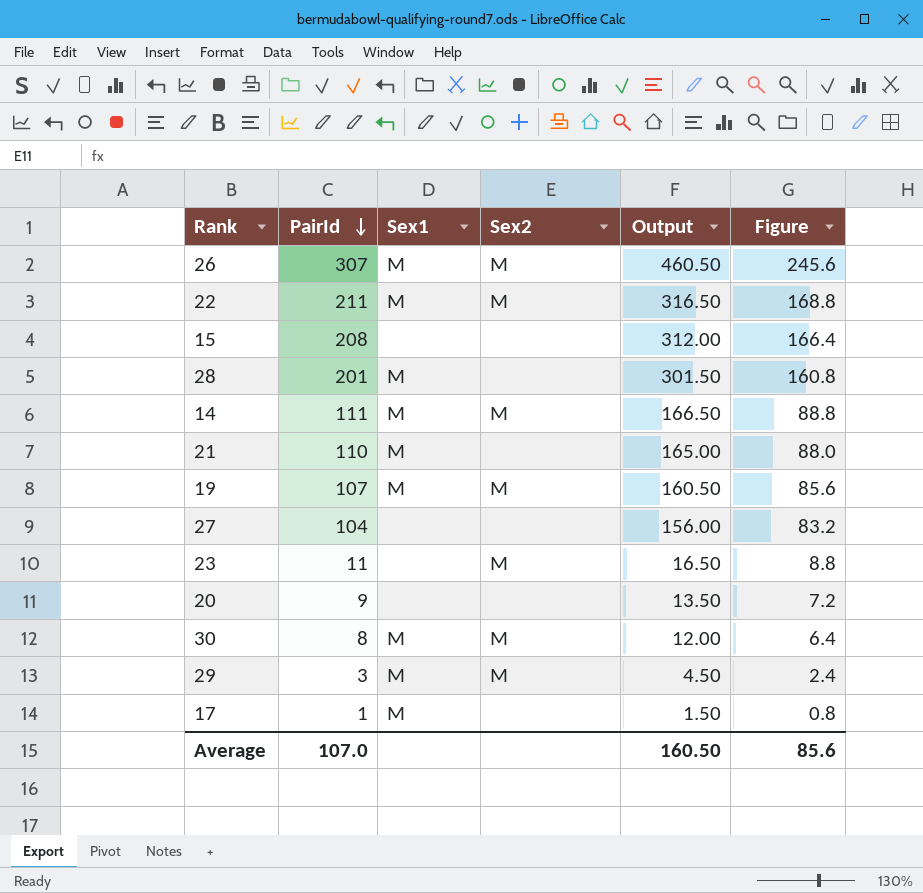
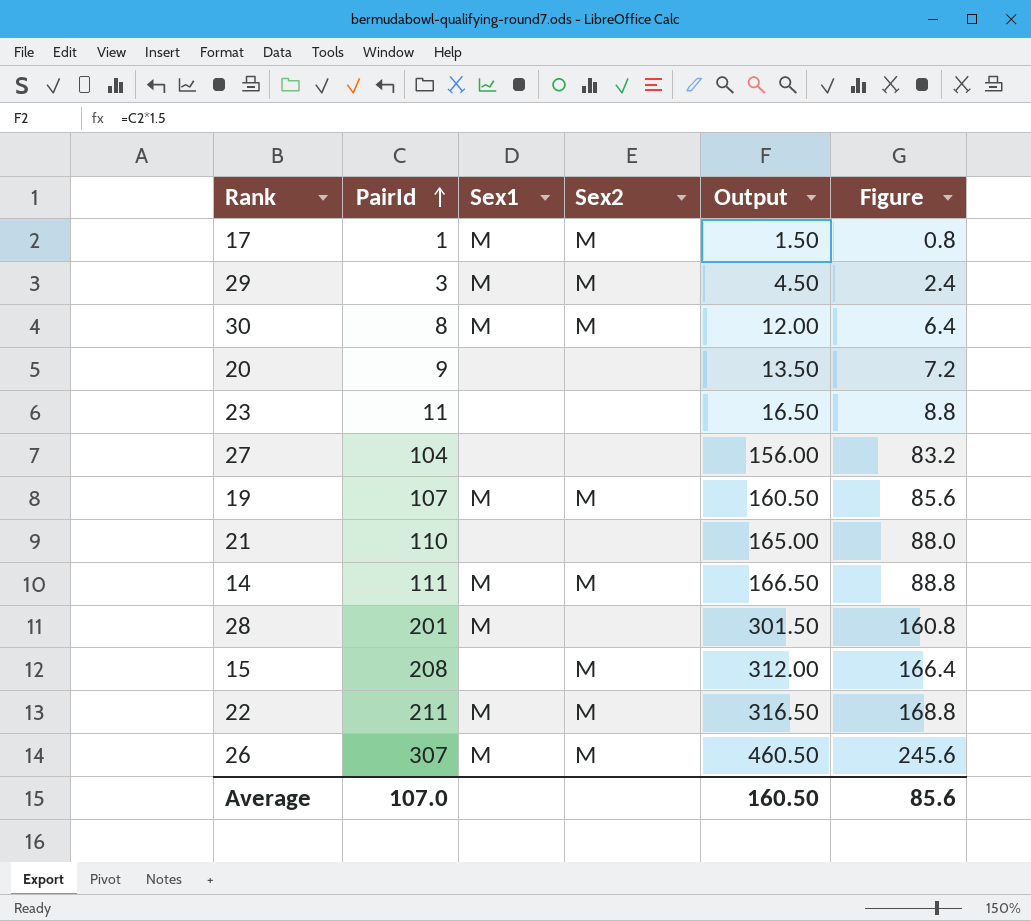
row order: PairId descending -> PairId ascending
17 | Sex2: none -> M
23 | Sex2: M -> none
21 | Sex1: M -> none
15 | Sex2: none -> M

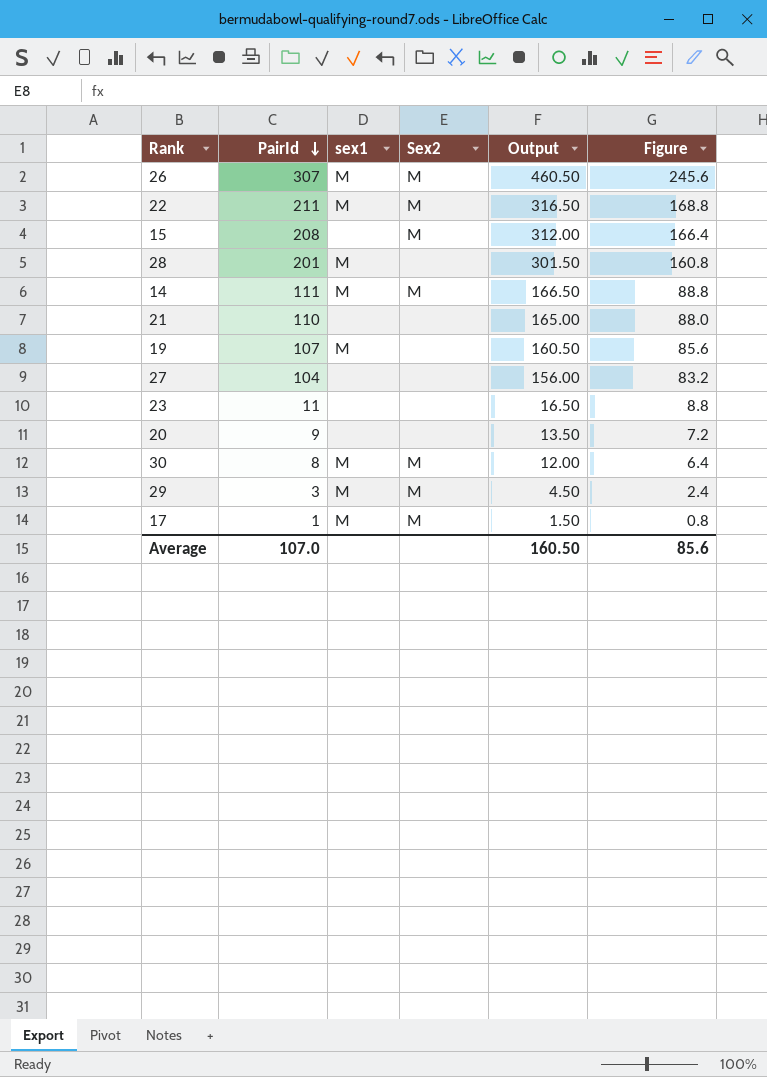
row order: PairId ascending -> PairId descending
column name: Sex1 -> sex1
19 | Sex2: M -> none

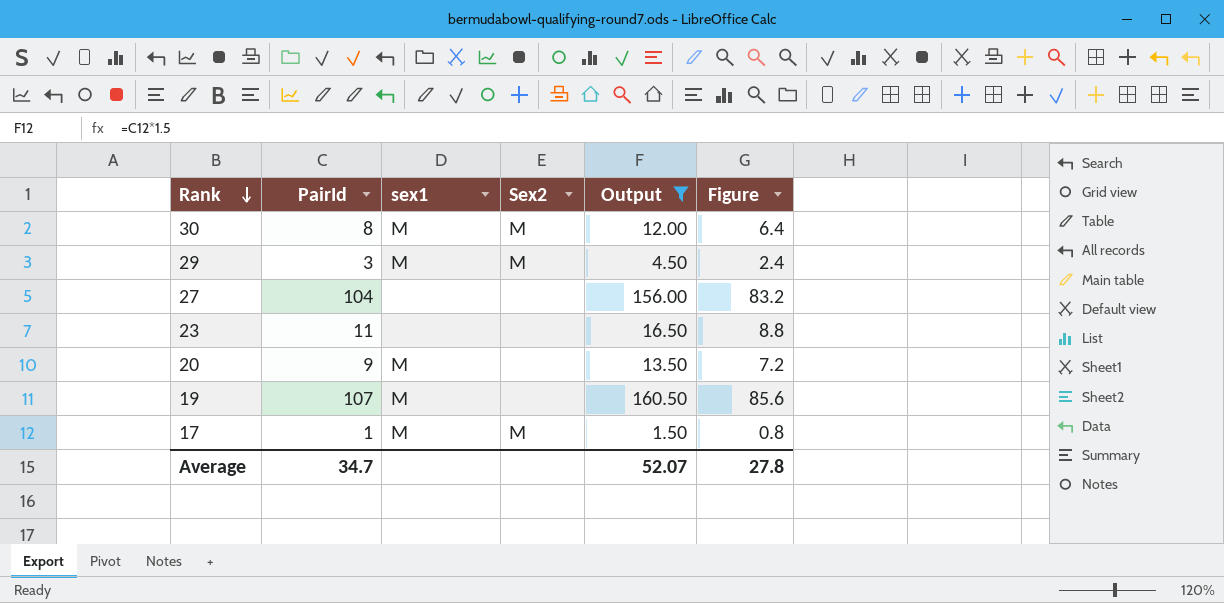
filter: none -> Output <= 160.50
row order: PairId descending -> Rank descending
20 | sex1: none -> M
Average | PairId: 107.0 -> 34.7
Average | Output: 160.50 -> 52.07
Average | Figure: 85.6 -> 27.8

